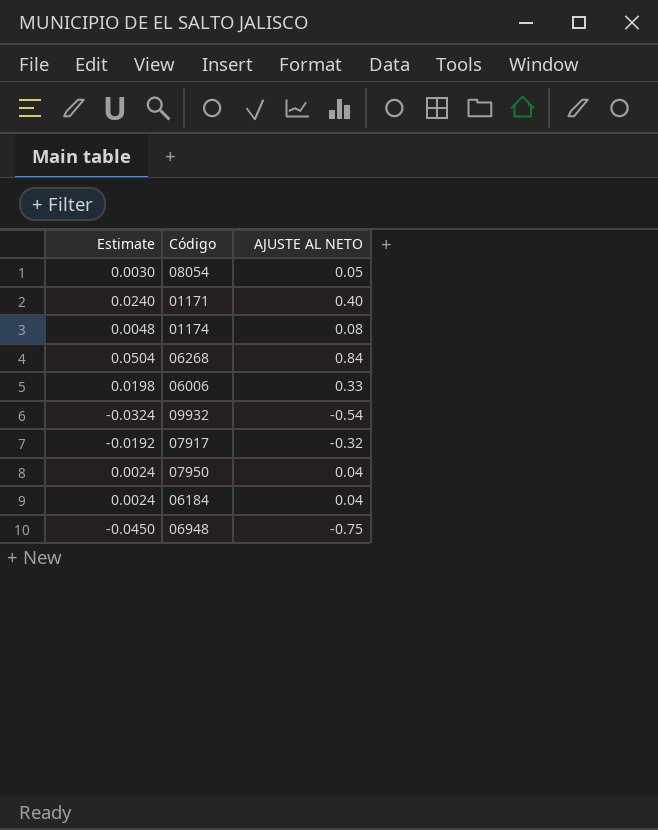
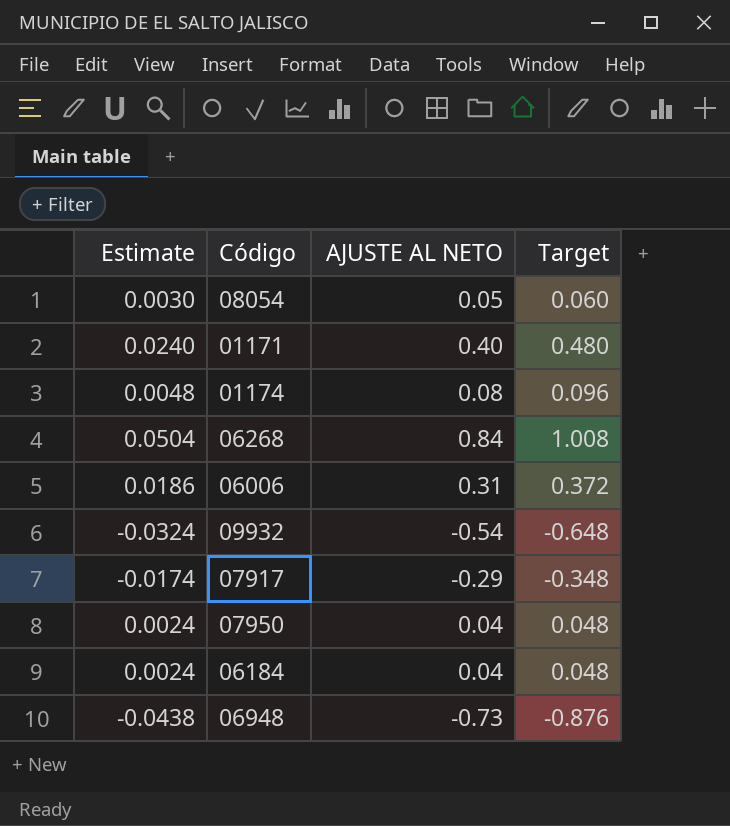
column Target | formula: none -> [AJUSTE AL NETO] * 1.2
06006 | Estimate: 0.0198 -> 0.0186
06006 | AJUSTE AL NETO: 0.33 -> 0.31
07917 | Estimate: -0.0192 -> -0.0174
07917 | AJUSTE AL NETO: -0.32 -> -0.29
06948 | Estimate: -0.0450 -> -0.0438
06948 | AJUSTE AL NETO: -0.75 -> -0.73

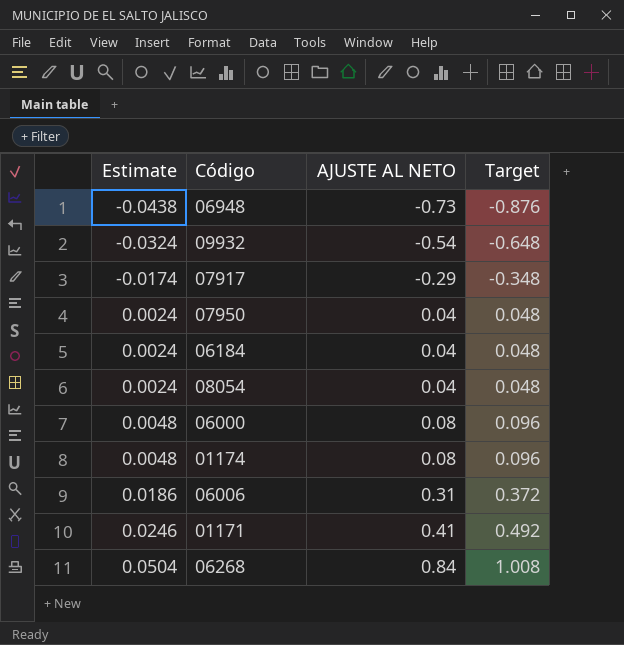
row order: none -> Estimate ascending
08054 | Estimate: 0.0030 -> 0.0024
08054 | AJUSTE AL NETO: 0.05 -> 0.04
08054 | Target: 0.060 -> 0.048
row 06000: none -> 0.0048 | 0.08 | 0.096
01171 | Estimate: 0.0240 -> 0.0246
01171 | AJUSTE AL NETO: 0.40 -> 0.41
01171 | Target: 0.480 -> 0.492

